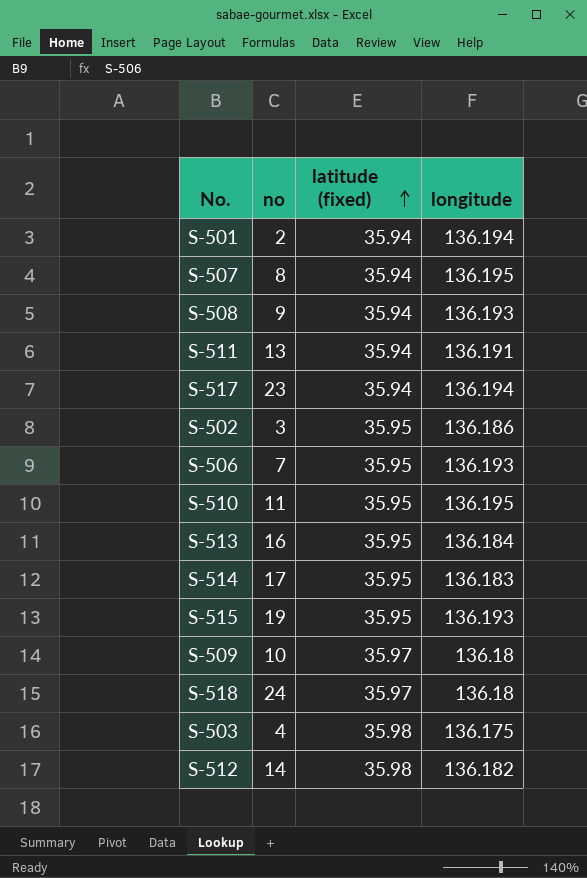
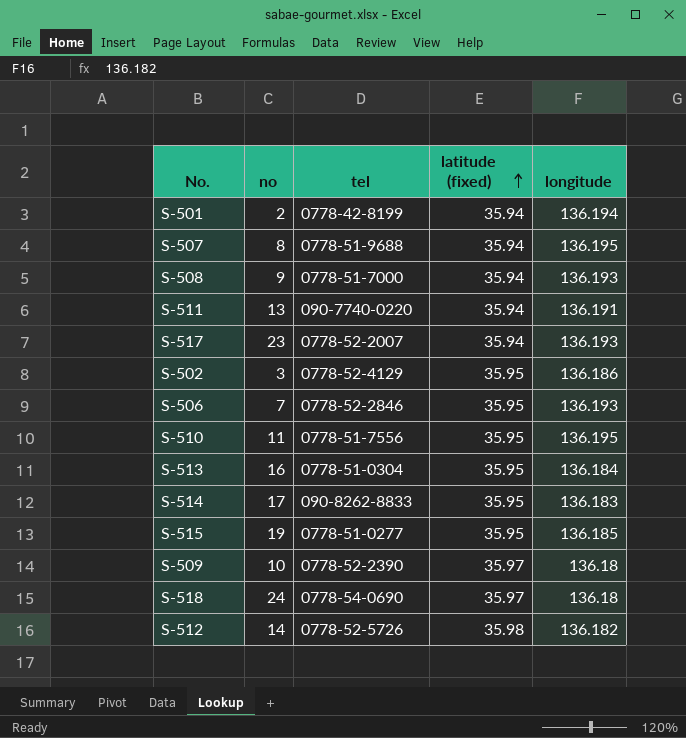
column tel | position: none -> 3
row S-503: 4 | 35.98 | 136.175 -> none
S-517 | longitude: 136.194 -> 136.193
S-515 | longitude: 136.193 -> 136.185

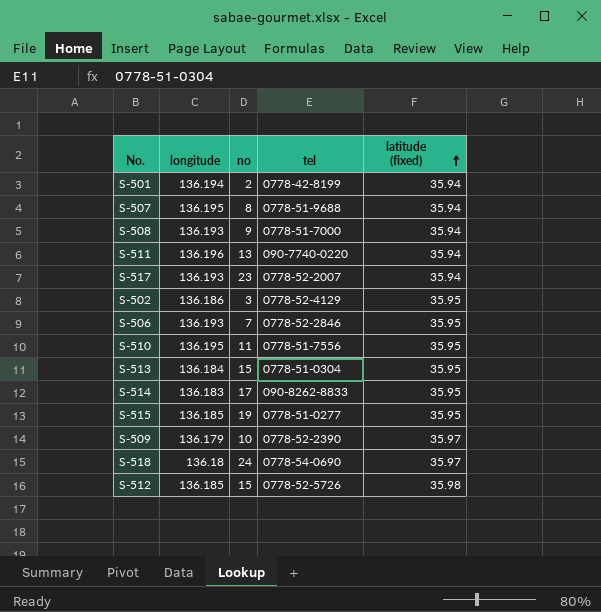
column longitude | position: 5 -> 2
S-511 | longitude: 136.191 -> 136.196
S-513 | no: 16 -> 15
S-509 | longitude: 136.18 -> 136.179
S-512 | longitude: 136.182 -> 136.185
S-512 | no: 14 -> 15

